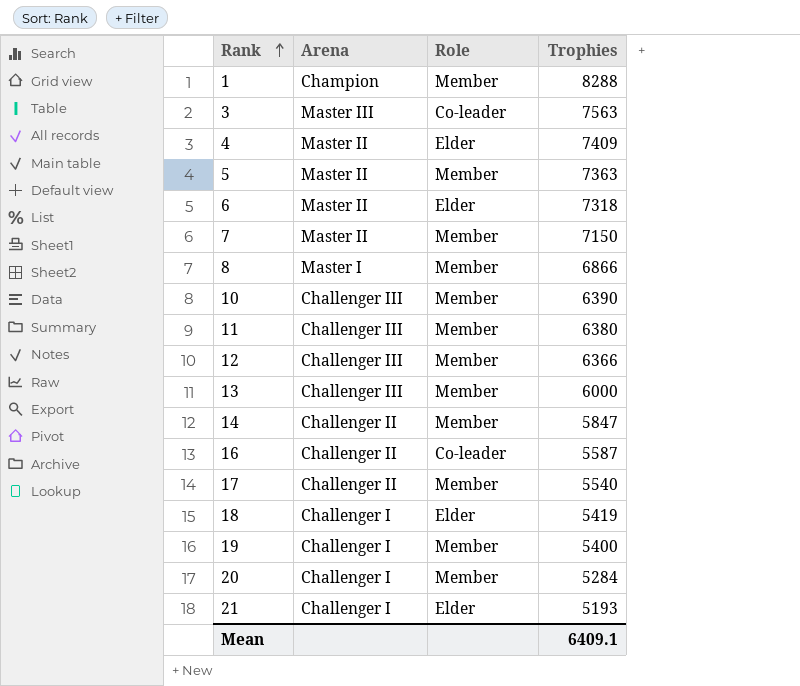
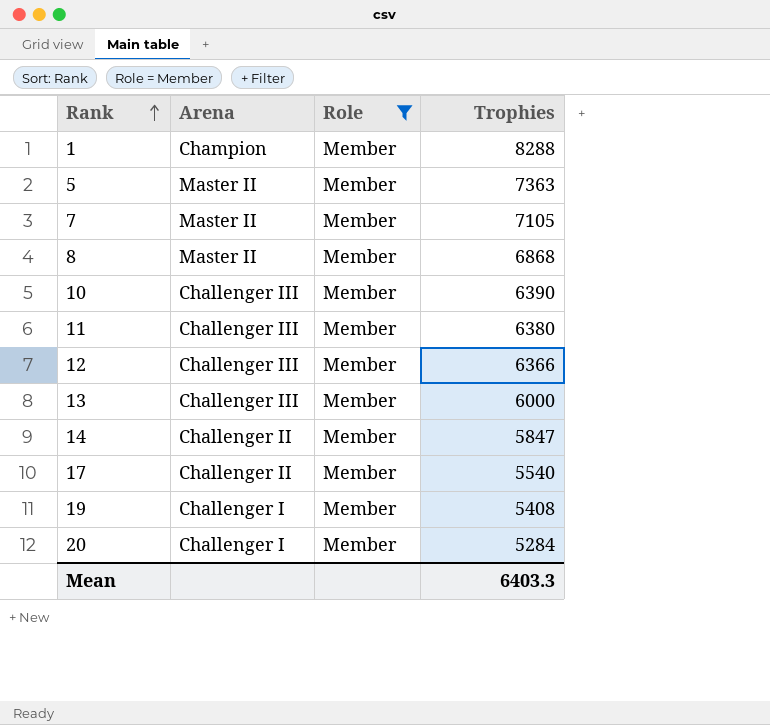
filter: none -> Role = Member
7 | Trophies: 7150 -> 7105
8 | Arena: Master I -> Master II
8 | Trophies: 6866 -> 6868
19 | Trophies: 5400 -> 5408
Mean | Trophies: 6409.1 -> 6403.3

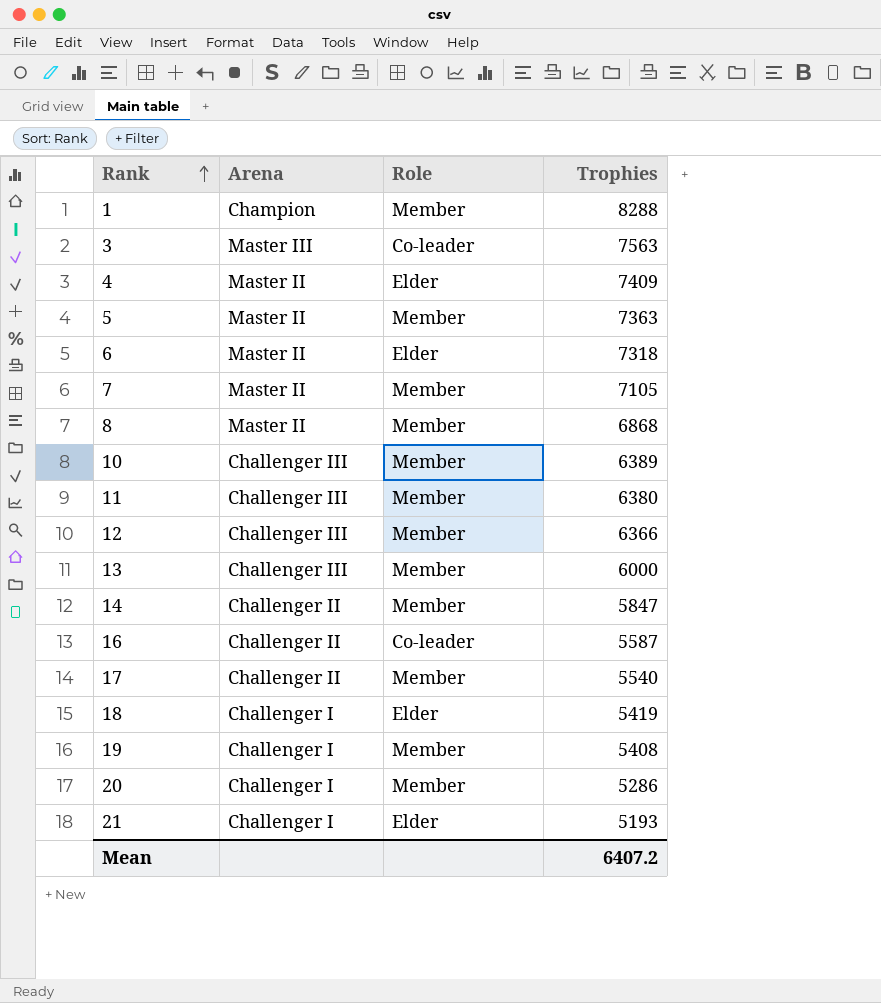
filter: Role = Member -> none
10 | Trophies: 6390 -> 6389
20 | Trophies: 5284 -> 5286
Mean | Trophies: 6403.3 -> 6407.2

